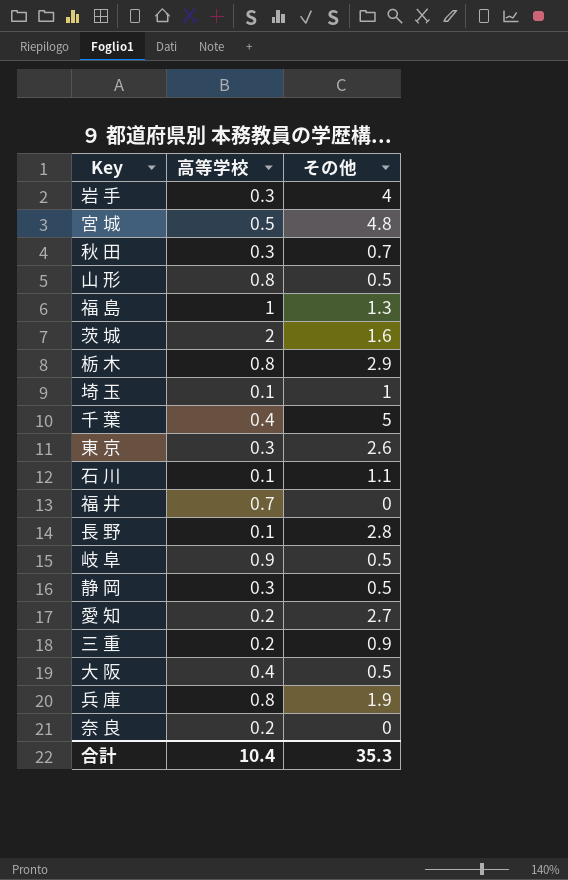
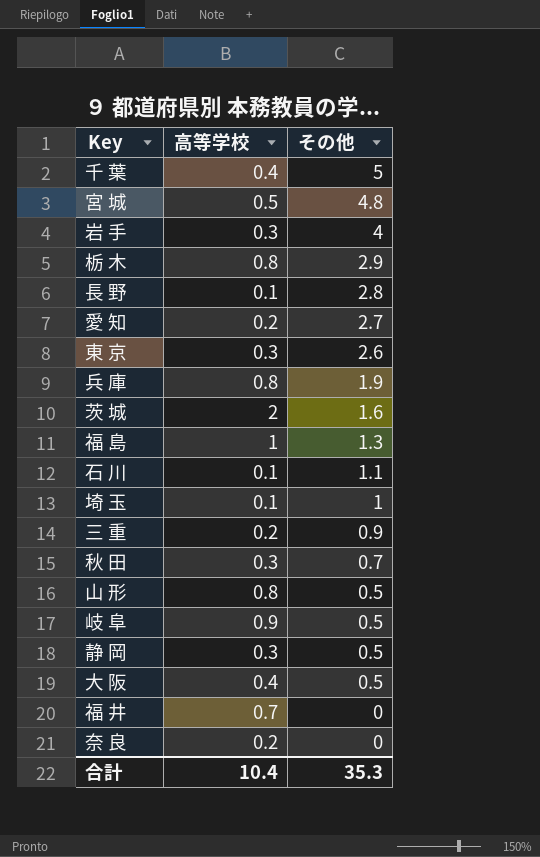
row order: none -> その他 descending

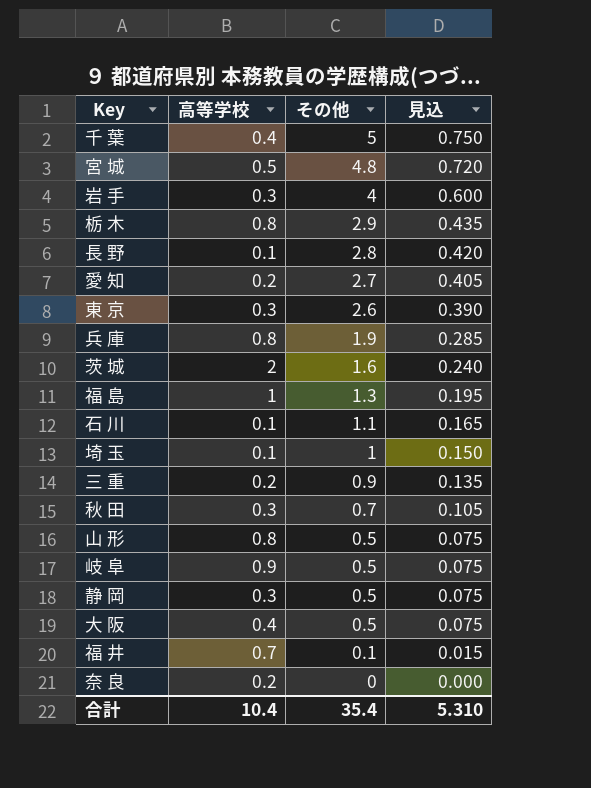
column 見込 | formula: none -> [その他] * 0.15
福 井 | その他: 0 -> 0.1
合計 | その他: 35.3 -> 35.4

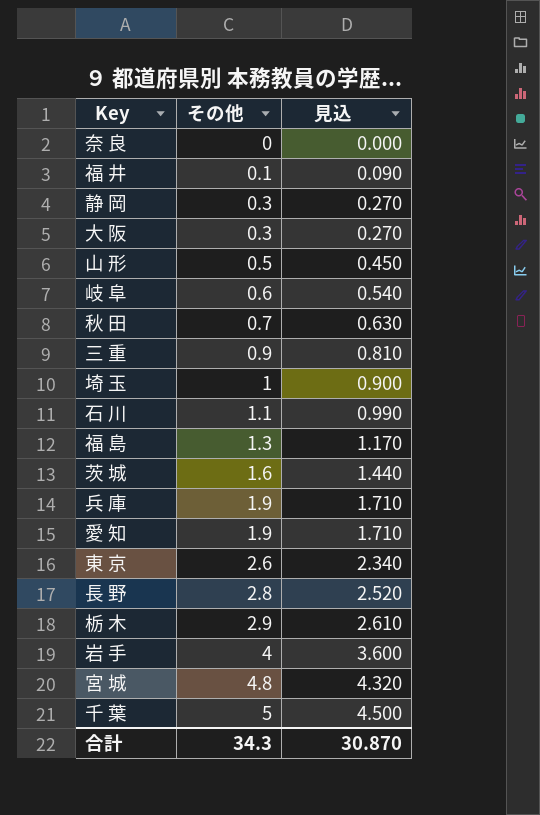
row order: その他 descending -> その他 ascending
column 高等学校 | position: 2 -> none
column 見込 | formula: [その他] * 0.15 -> [その他] * 0.9
静 岡 | その他: 0.5 -> 0.3
大 阪 | その他: 0.5 -> 0.3
岐 阜 | その他: 0.5 -> 0.6
愛 知 | その他: 2.7 -> 1.9
合計 | その他: 35.4 -> 34.3
合計 | 見込: 5.310 -> 30.870

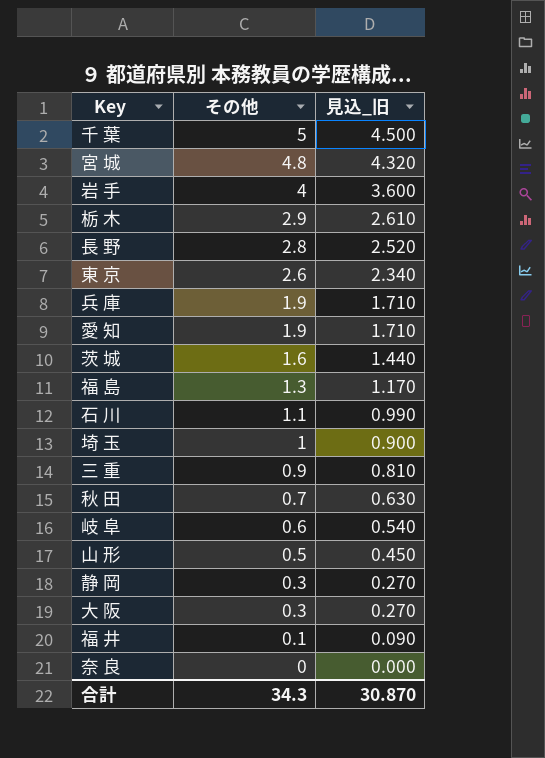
row order: その他 ascending -> その他 descending
column name: 見込 -> 見込_旧

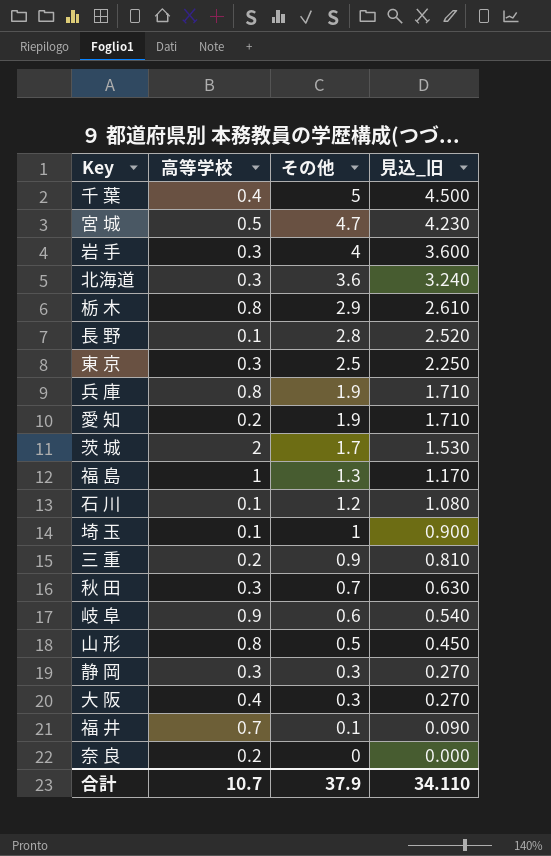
column 高等学校 | position: none -> 2
宮 城 | その他: 4.8 -> 4.7
宮 城 | 見込_旧: 4.320 -> 4.230
row 北海道: none -> 0.3 | 3.6 | 3.240
東 京 | その他: 2.6 -> 2.5
東 京 | 見込_旧: 2.340 -> 2.250
茨 城 | その他: 1.6 -> 1.7
茨 城 | 見込_旧: 1.440 -> 1.530
石 川 | その他: 1.1 -> 1.2
石 川 | 見込_旧: 0.990 -> 1.080
合計 | その他: 34.3 -> 37.9
合計 | 見込_旧: 30.870 -> 34.110

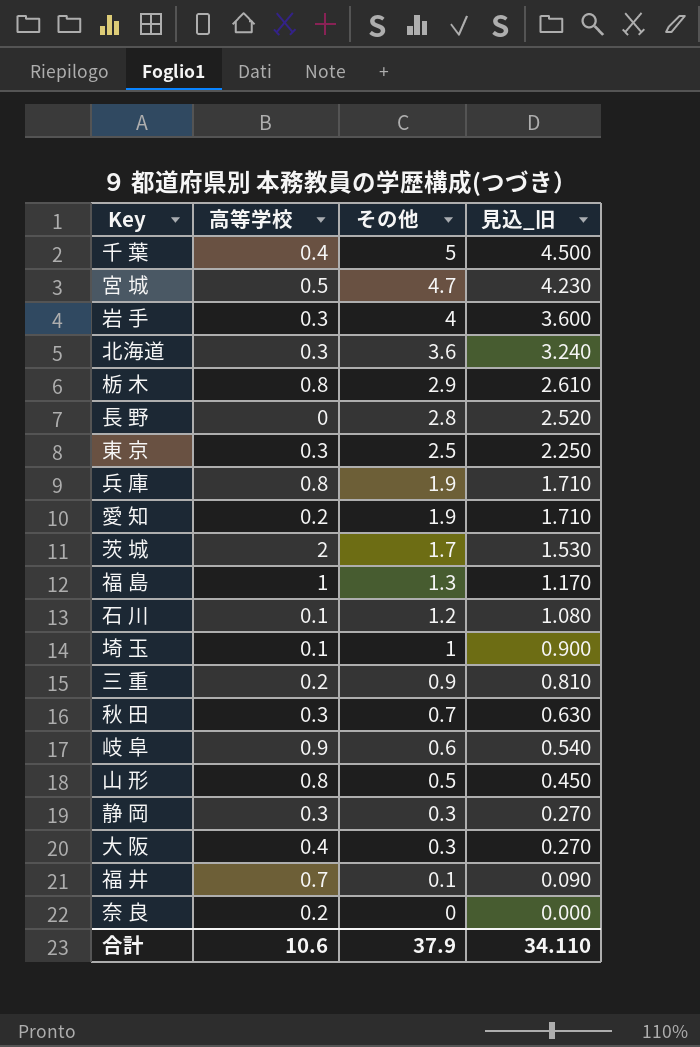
長 野 | 高等学校: 0.1 -> 0
合計 | 高等学校: 10.7 -> 10.6

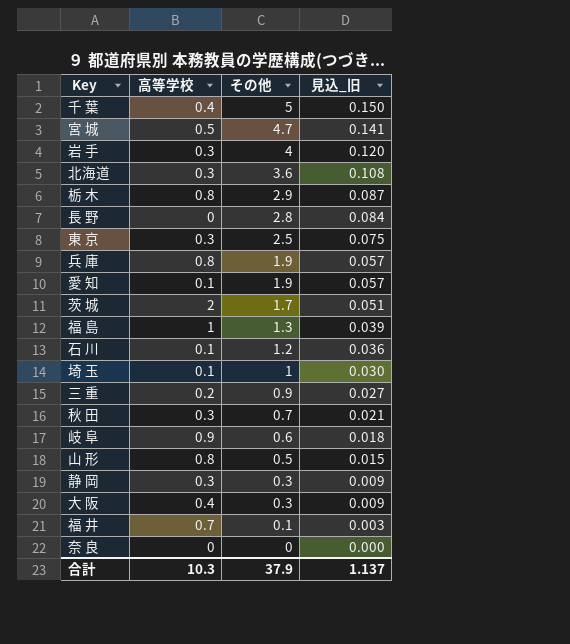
column 見込_旧 | formula: [その他] * 0.9 -> [その他] * 0.03
愛 知 | 高等学校: 0.2 -> 0.1
奈 良 | 高等学校: 0.2 -> 0
合計 | 高等学校: 10.6 -> 10.3
合計 | 見込_旧: 34.110 -> 1.137

